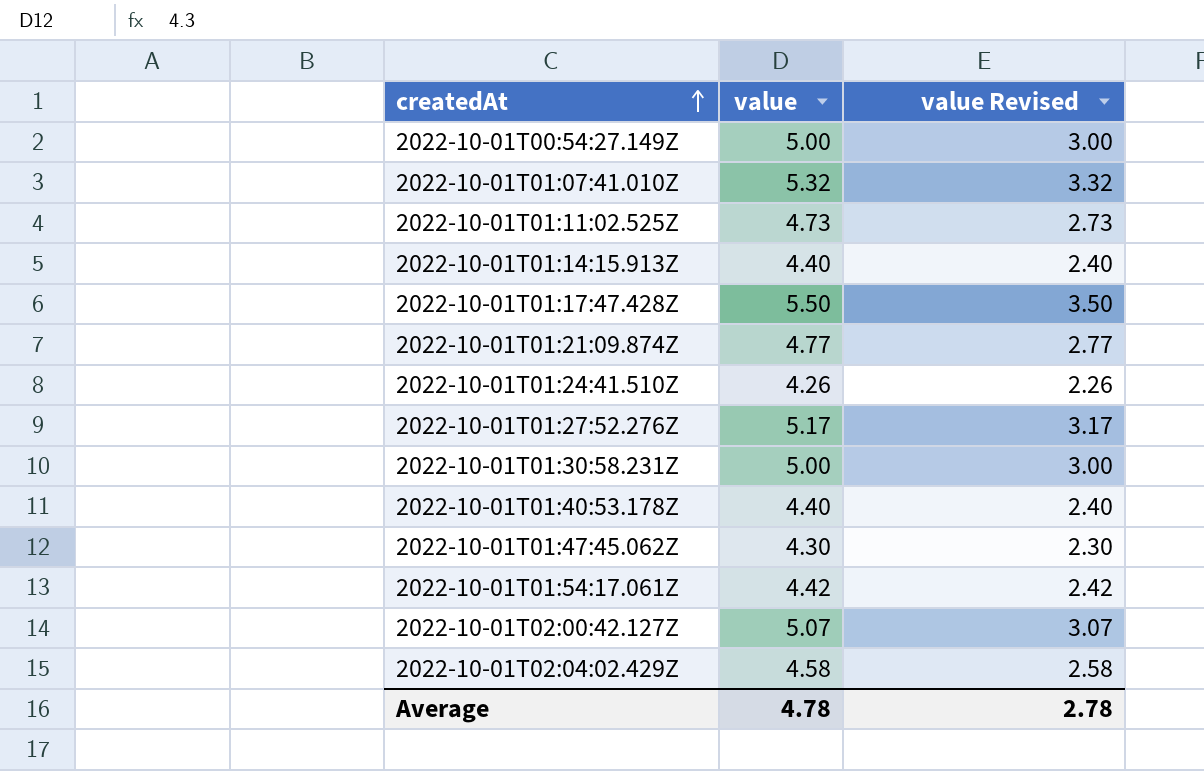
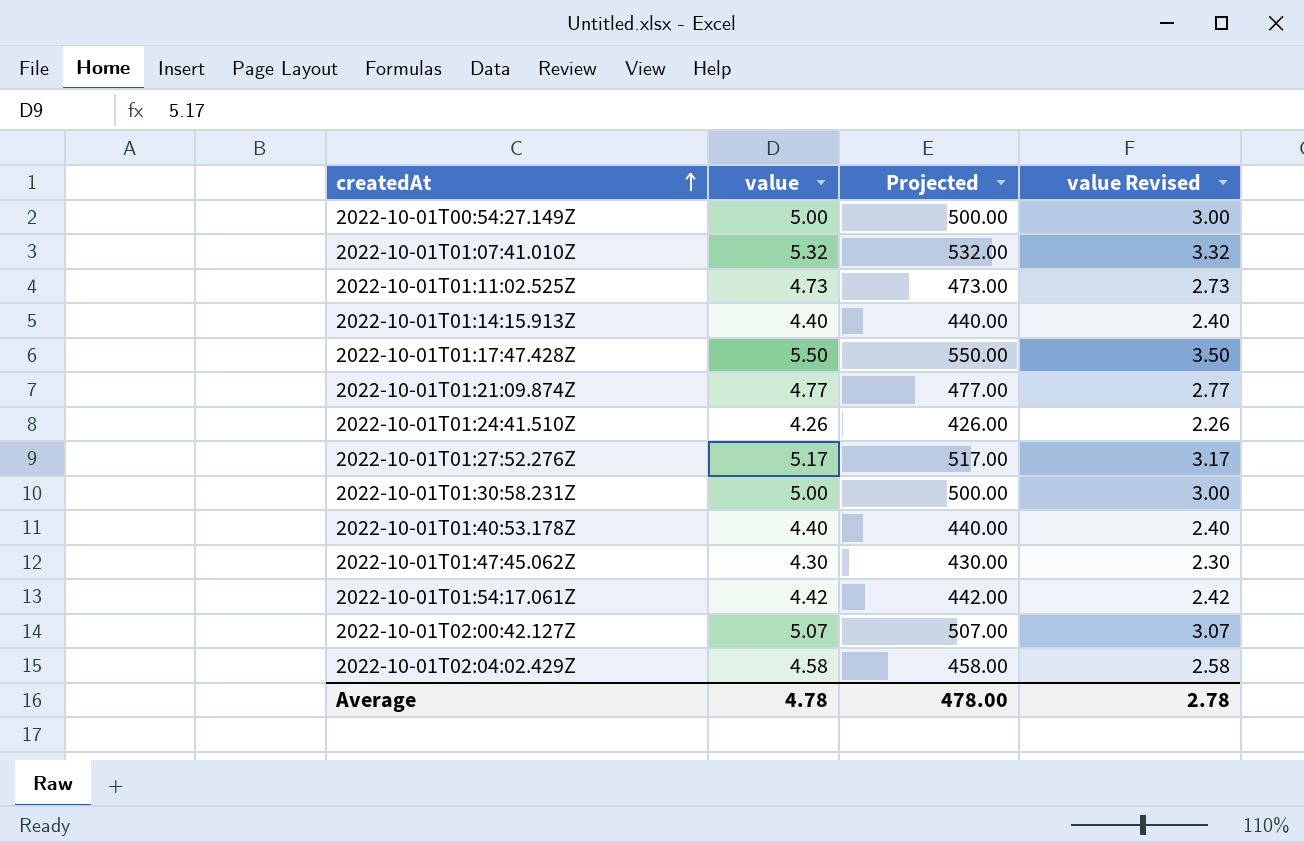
column Projected | formula: none -> [value] * 100

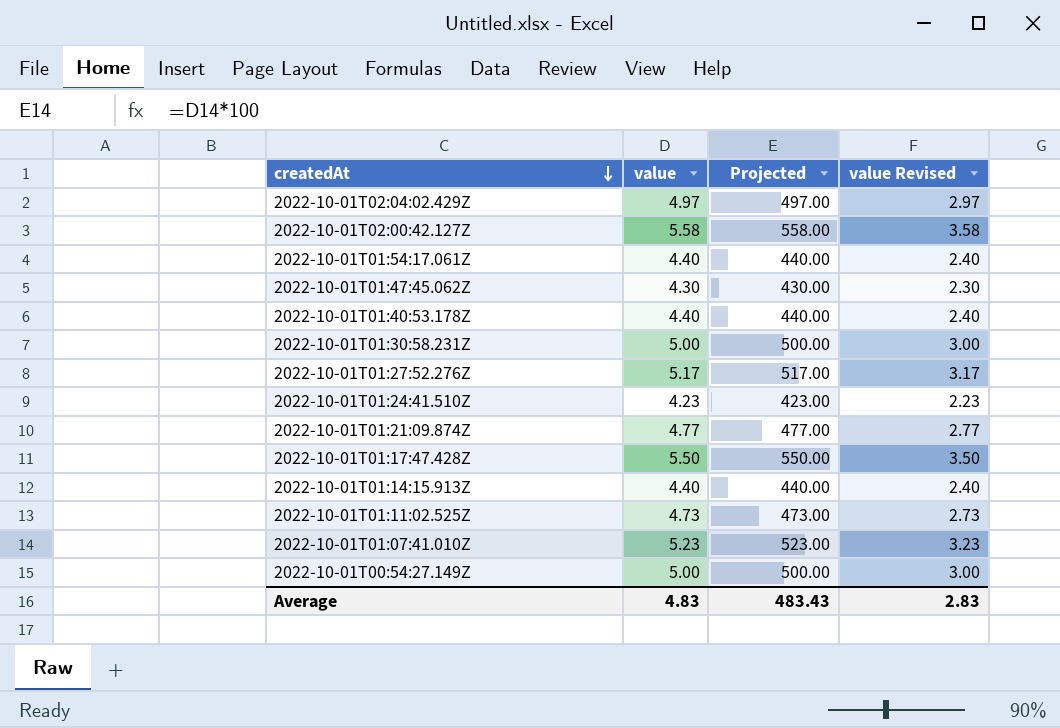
row order: createdAt ascending -> createdAt descending
2022-10-01T02:04:02.429Z | value: 4.58 -> 4.97
2022-10-01T02:04:02.429Z | Projected: 458.00 -> 497.00
2022-10-01T02:04:02.429Z | value Revised: 2.58 -> 2.97
2022-10-01T02:00:42.127Z | value: 5.07 -> 5.58
2022-10-01T02:00:42.127Z | Projected: 507.00 -> 558.00
2022-10-01T02:00:42.127Z | value Revised: 3.07 -> 3.58
2022-10-01T01:54:17.061Z | value: 4.42 -> 4.40
2022-10-01T01:54:17.061Z | Projected: 442.00 -> 440.00
2022-10-01T01:54:17.061Z | value Revised: 2.42 -> 2.40
2022-10-01T01:24:41.510Z | value: 4.26 -> 4.23
2022-10-01T01:24:41.510Z | Projected: 426.00 -> 423.00
2022-10-01T01:24:41.510Z | value Revised: 2.26 -> 2.23
2022-10-01T01:07:41.010Z | value: 5.32 -> 5.23
2022-10-01T01:07:41.010Z | Projected: 532.00 -> 523.00
2022-10-01T01:07:41.010Z | value Revised: 3.32 -> 3.23
Average | value: 4.78 -> 4.83
Average | Projected: 478.00 -> 483.43
Average | value Revised: 2.78 -> 2.83

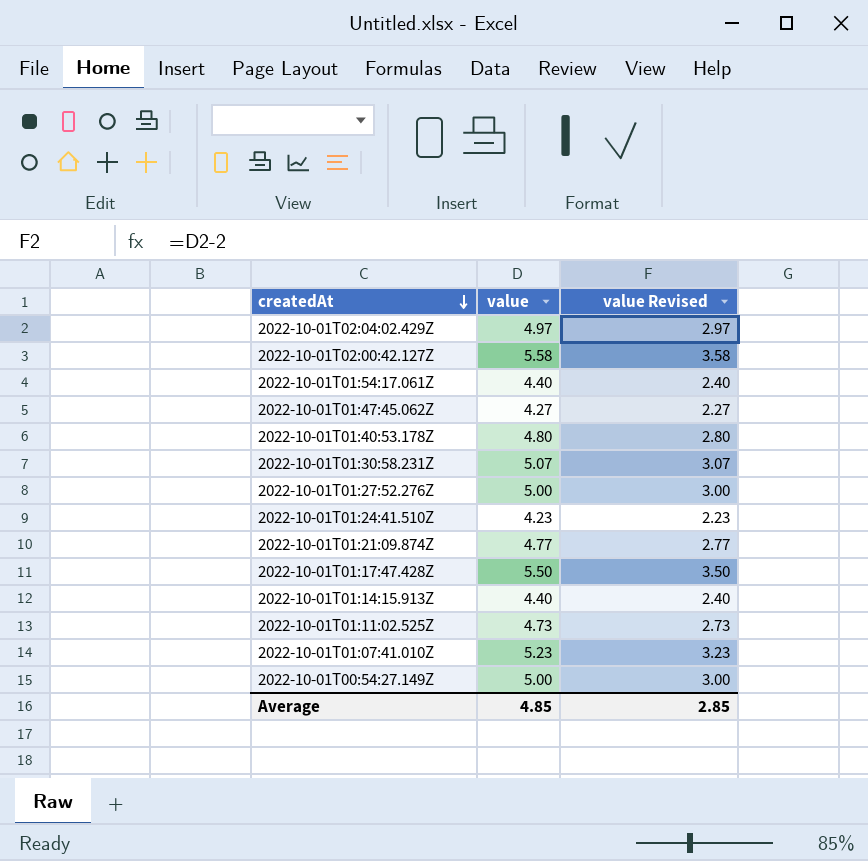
column Projected | formula: [value] * 100 -> none
2022-10-01T01:47:45.062Z | value: 4.30 -> 4.27
2022-10-01T01:47:45.062Z | value Revised: 2.30 -> 2.27
2022-10-01T01:40:53.178Z | value: 4.40 -> 4.80
2022-10-01T01:40:53.178Z | value Revised: 2.40 -> 2.80
2022-10-01T01:30:58.231Z | value: 5.00 -> 5.07
2022-10-01T01:30:58.231Z | value Revised: 3.00 -> 3.07
2022-10-01T01:27:52.276Z | value: 5.17 -> 5.00
2022-10-01T01:27:52.276Z | value Revised: 3.17 -> 3.00
Average | value: 4.83 -> 4.85
Average | value Revised: 2.83 -> 2.85

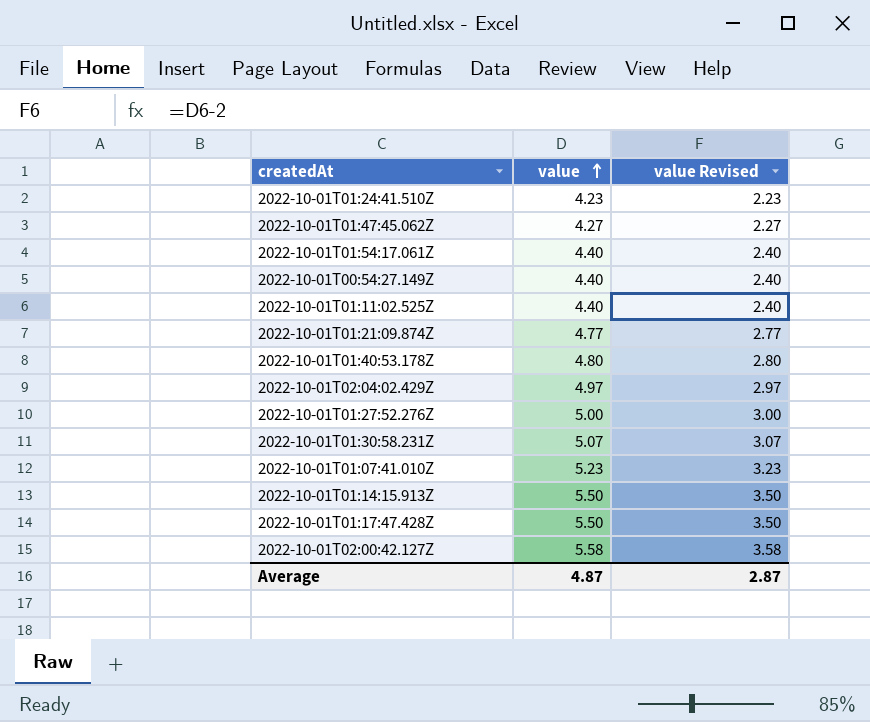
row order: createdAt descending -> value ascending
2022-10-01T00:54:27.149Z | value: 5.00 -> 4.40
2022-10-01T00:54:27.149Z | value Revised: 3.00 -> 2.40
2022-10-01T01:11:02.525Z | value: 4.73 -> 4.40
2022-10-01T01:11:02.525Z | value Revised: 2.73 -> 2.40
2022-10-01T01:14:15.913Z | value: 4.40 -> 5.50
2022-10-01T01:14:15.913Z | value Revised: 2.40 -> 3.50
Average | value: 4.85 -> 4.87
Average | value Revised: 2.85 -> 2.87

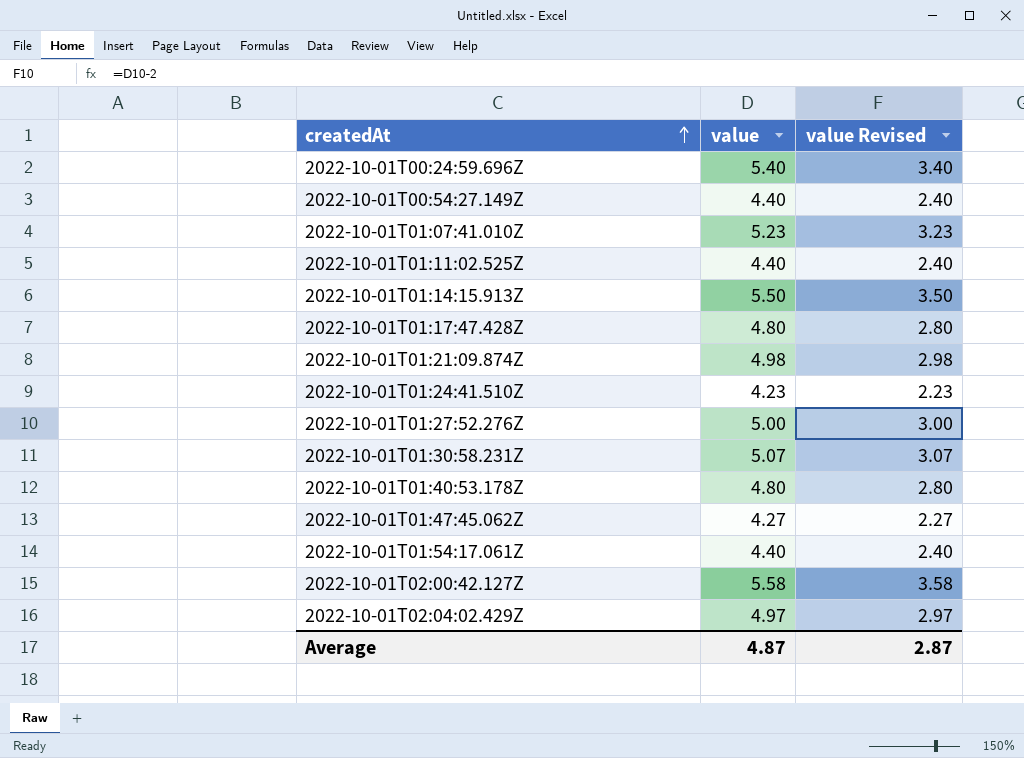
row order: value ascending -> createdAt ascending
row 2022-10-01T00:24:59.696Z: none -> 5.40 | 3.40
2022-10-01T01:17:47.428Z | value: 5.50 -> 4.80
2022-10-01T01:17:47.428Z | value Revised: 3.50 -> 2.80
2022-10-01T01:21:09.874Z | value: 4.77 -> 4.98
2022-10-01T01:21:09.874Z | value Revised: 2.77 -> 2.98

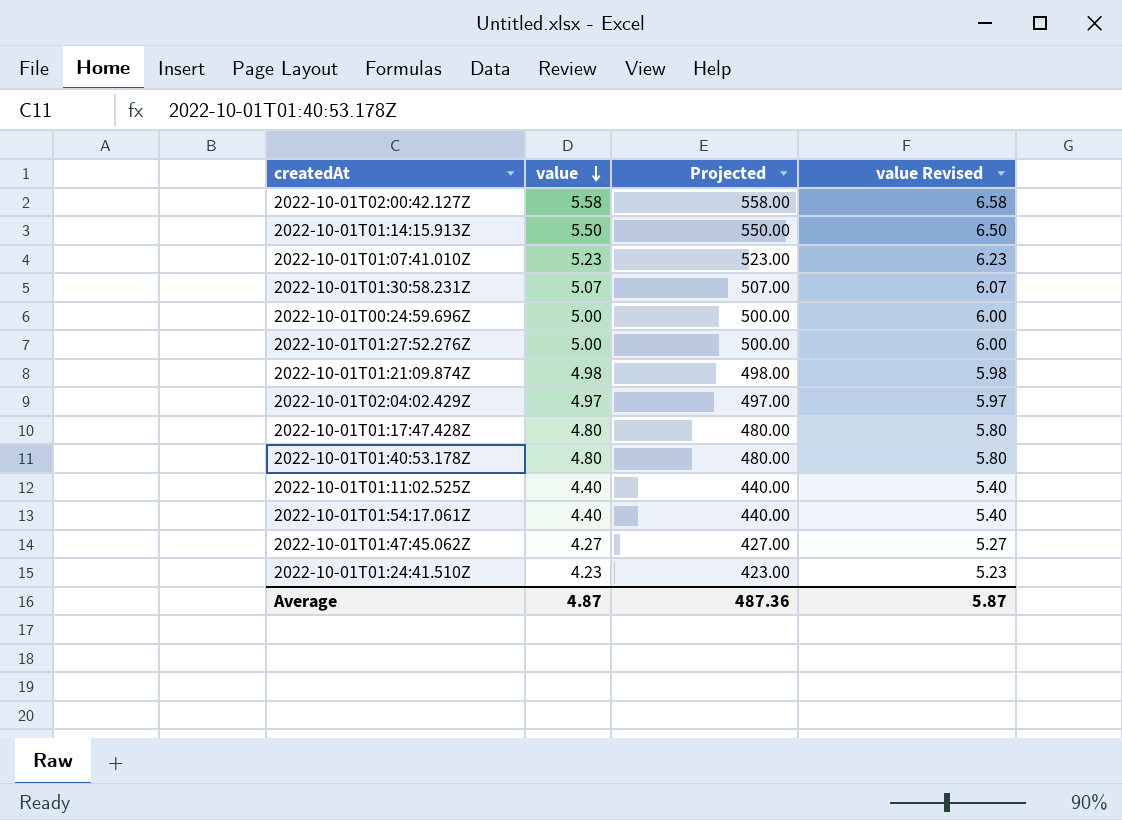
row order: createdAt ascending -> value descending
column Projected | formula: none -> [value] * 100
column value Revised | formula: [value] - 2 -> [value] + 1
row 2022-10-01T00:54:27.149Z: 4.40 | 2.40 -> none
2022-10-01T00:24:59.696Z | value: 5.40 -> 5.00
Average | value Revised: 2.87 -> 5.87

